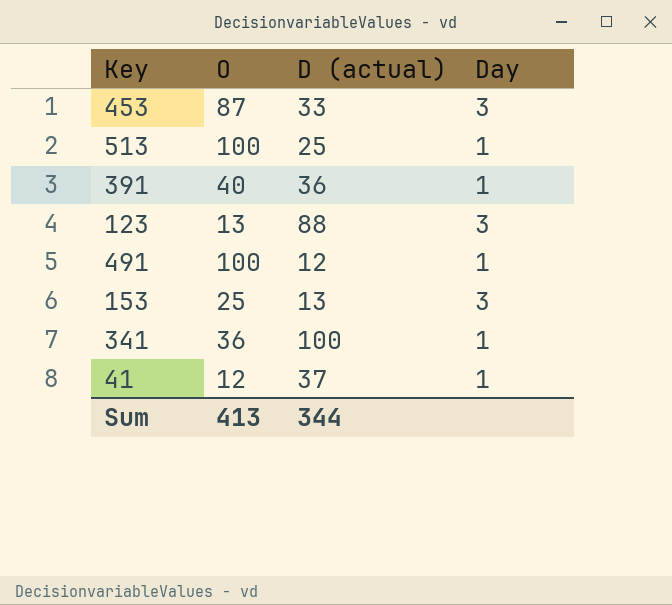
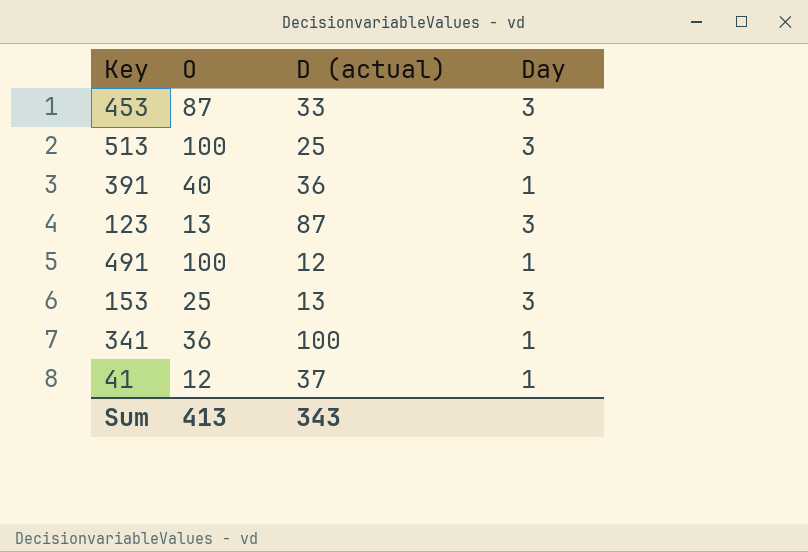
513 | Day: 1 -> 3
123 | D (actual): 88 -> 87
Sum | D (actual): 344 -> 343

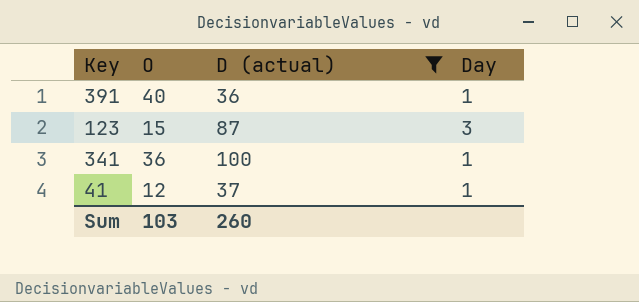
filter: none -> D (actual) >= 36
123 | O: 13 -> 15
Sum | O: 413 -> 103
Sum | D (actual): 343 -> 260

